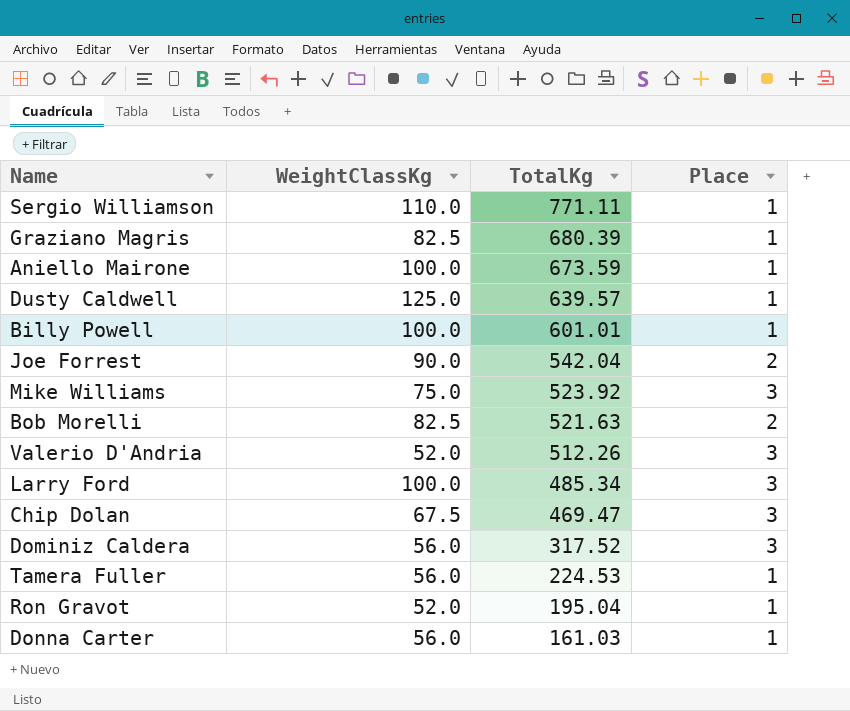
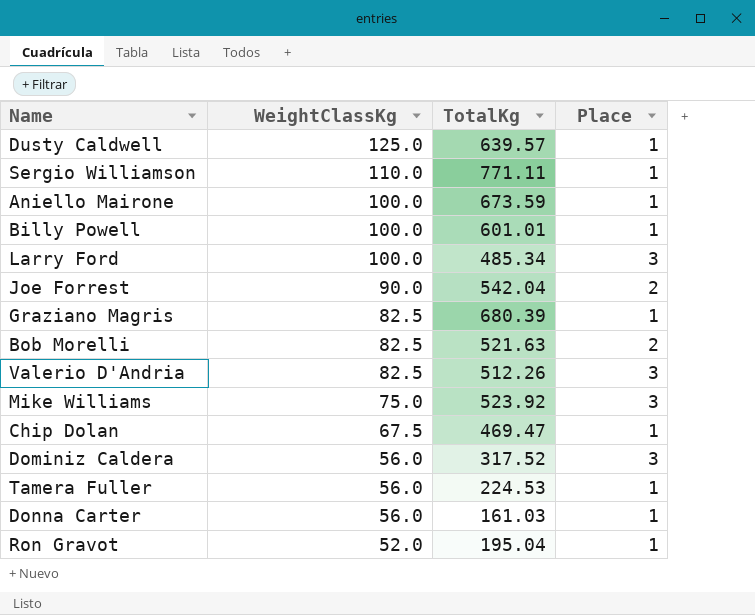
row order: TotalKg descending -> WeightClassKg descending
Valerio D'Andria | WeightClassKg: 52.0 -> 82.5
Chip Dolan | Place: 3 -> 1

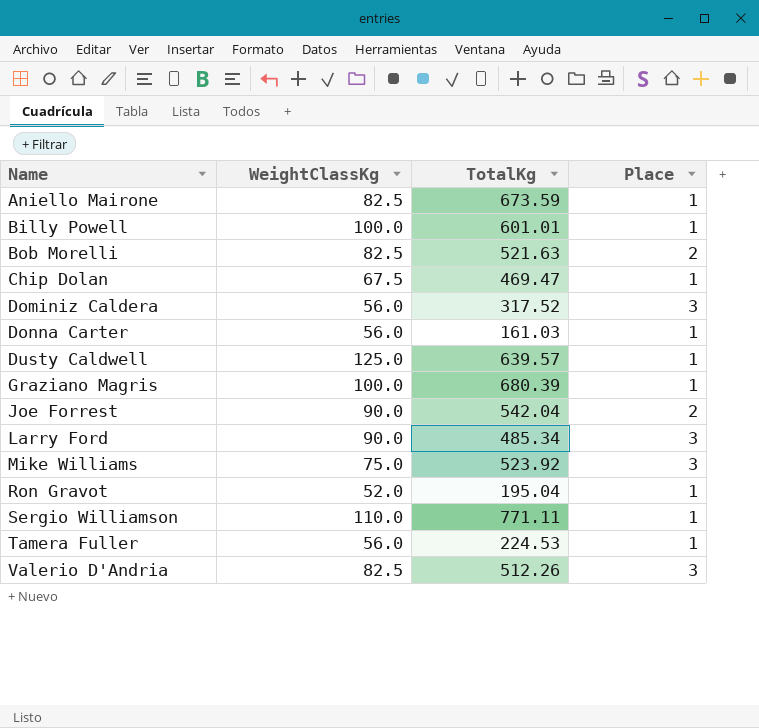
row order: WeightClassKg descending -> Name ascending
Aniello Mairone | WeightClassKg: 100.0 -> 82.5
Graziano Magris | WeightClassKg: 82.5 -> 100.0
Larry Ford | WeightClassKg: 100.0 -> 90.0

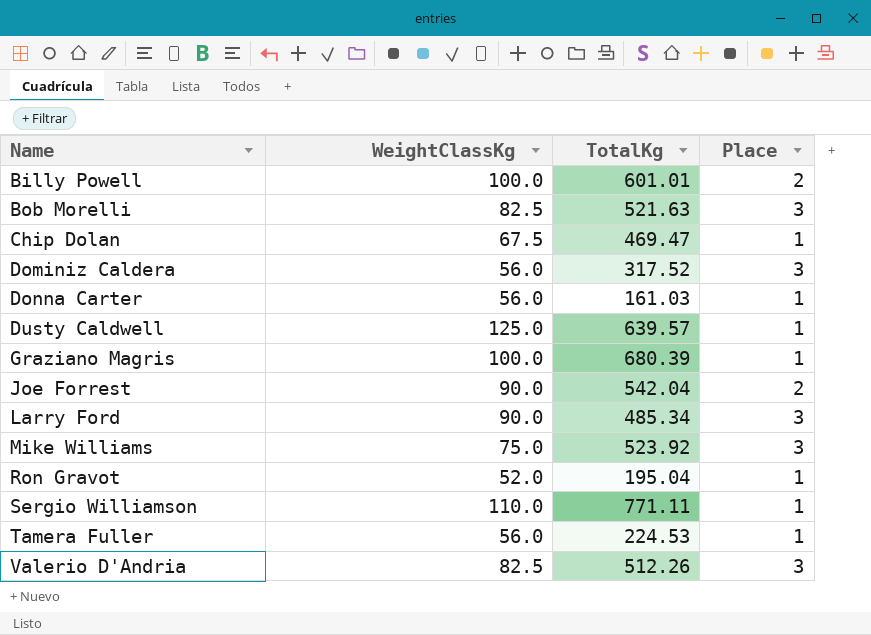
row Aniello Mairone: 82.5 | 673.59 | 1 -> none
Billy Powell | Place: 1 -> 2
Bob Morelli | Place: 2 -> 3

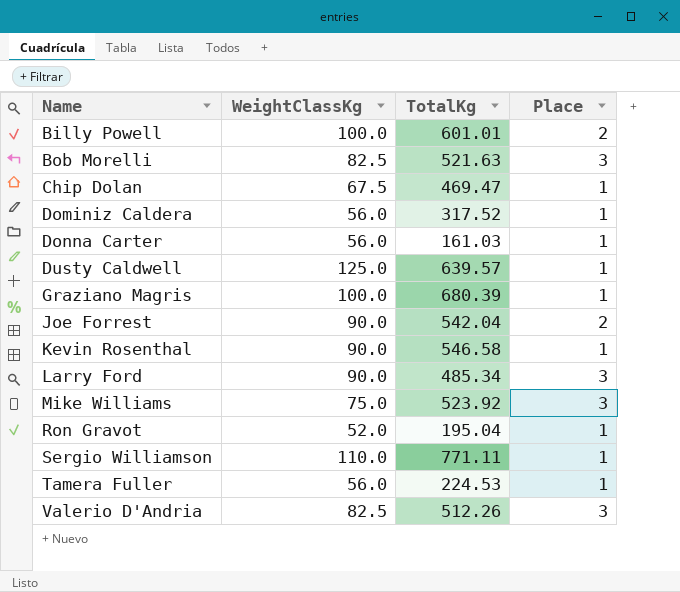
Dominiz Caldera | Place: 3 -> 1
row Kevin Rosenthal: none -> 90.0 | 546.58 | 1

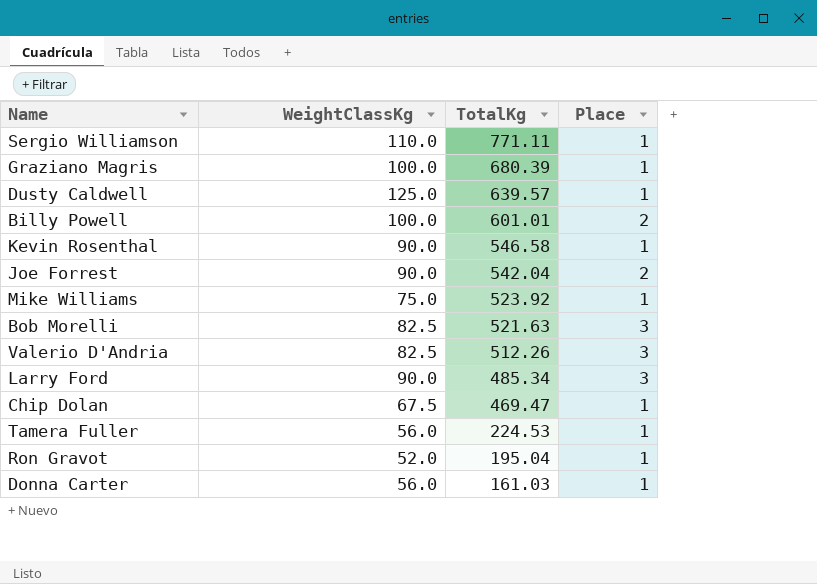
row order: Name ascending -> TotalKg descending
row Dominiz Caldera: 56.0 | 317.52 | 1 -> none
Mike Williams | Place: 3 -> 1

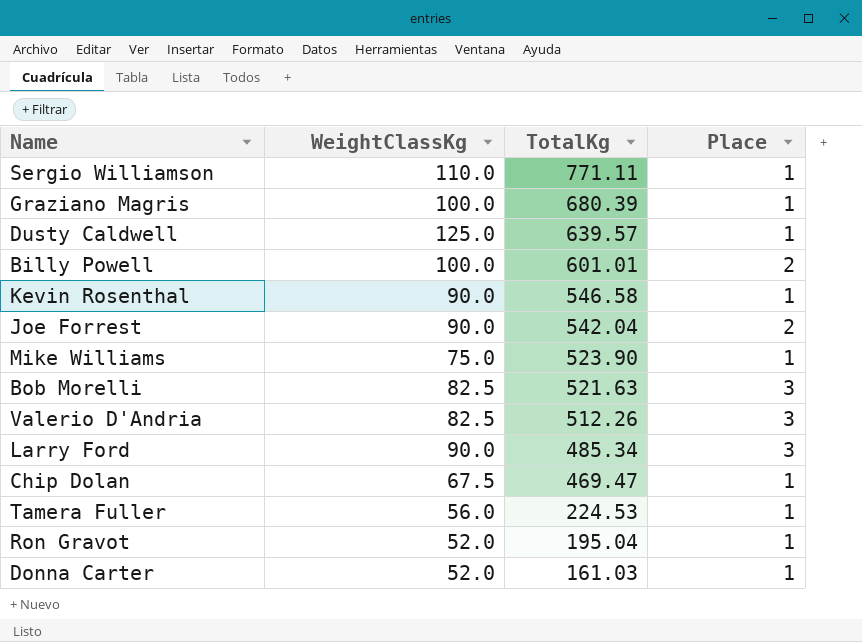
Mike Williams | TotalKg: 523.92 -> 523.90
Donna Carter | WeightClassKg: 56.0 -> 52.0

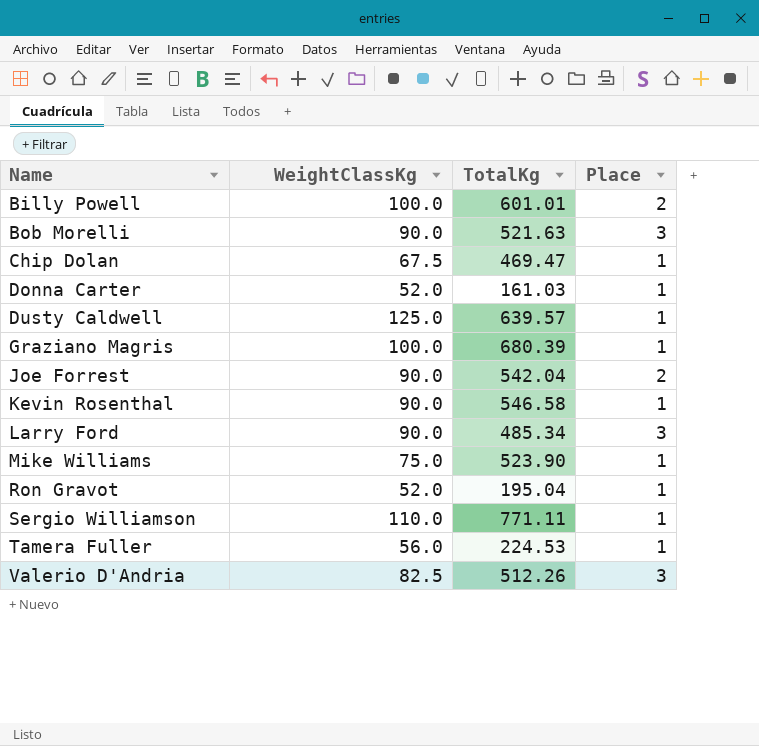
row order: TotalKg descending -> Name ascending
Bob Morelli | WeightClassKg: 82.5 -> 90.0

